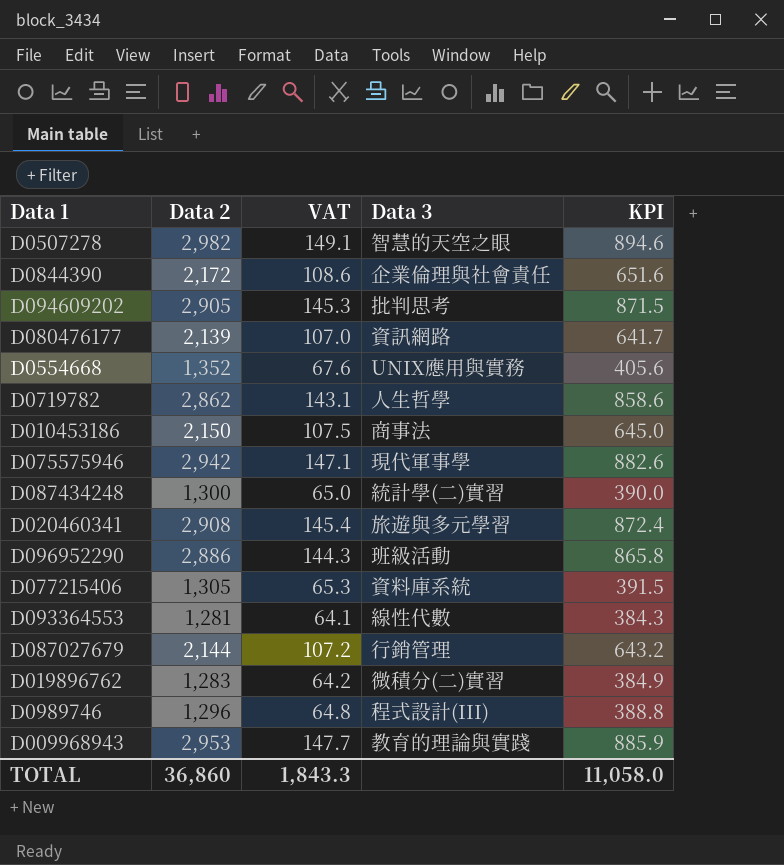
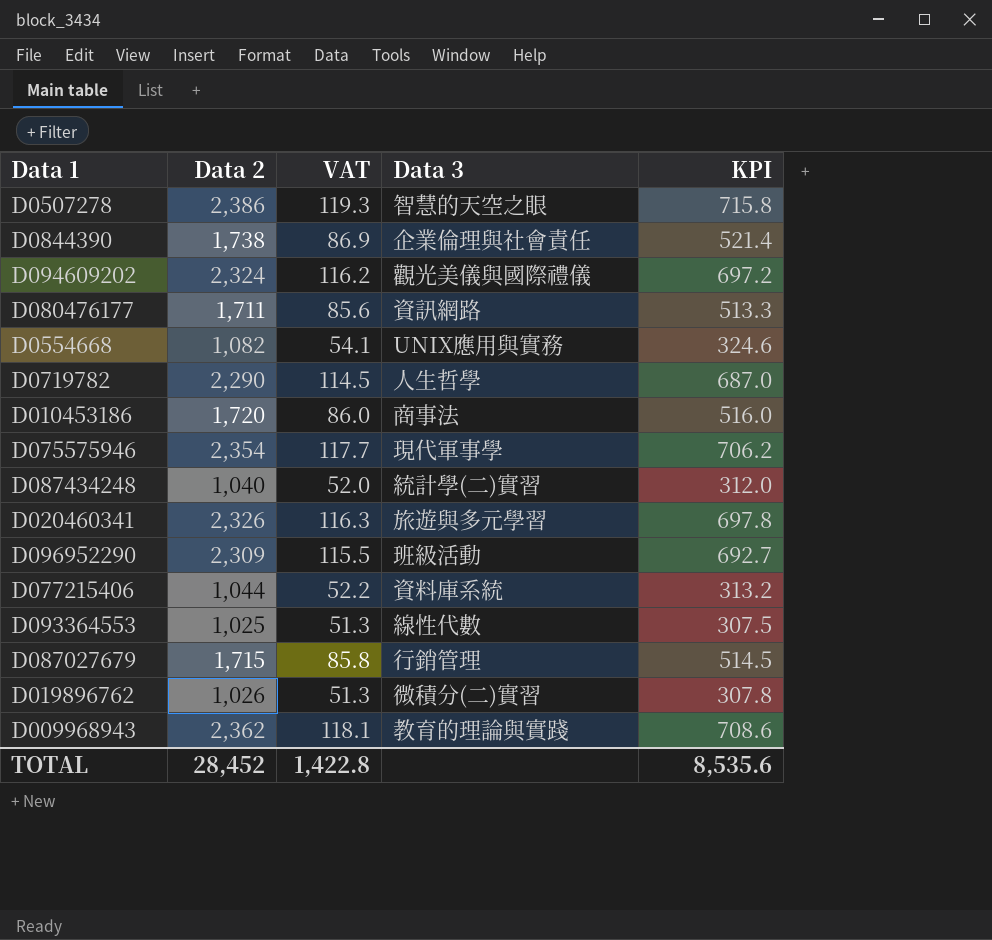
row D0989746: 1,296 | 64.8 | 程式設計(III) | 388.8 -> none
D0507278 | Data 2: 2,982 -> 2,386
D0507278 | VAT: 149.1 -> 119.3
D0507278 | KPI: 894.6 -> 715.8
D0844390 | Data 2: 2,172 -> 1,738
D0844390 | VAT: 108.6 -> 86.9
D0844390 | KPI: 651.6 -> 521.4
D094609202 | Data 2: 2,905 -> 2,324
D094609202 | VAT: 145.3 -> 116.2
D094609202 | Data 3: 批判思考 -> 觀光美儀與國際禮儀
D094609202 | KPI: 871.5 -> 697.2
D080476177 | Data 2: 2,139 -> 1,711
D080476177 | VAT: 107.0 -> 85.6
D080476177 | KPI: 641.7 -> 513.3
D0554668 | Data 2: 1,352 -> 1,082
D0554668 | VAT: 67.6 -> 54.1
D0554668 | KPI: 405.6 -> 324.6
D0719782 | Data 2: 2,862 -> 2,290
D0719782 | VAT: 143.1 -> 114.5
D0719782 | KPI: 858.6 -> 687.0
D010453186 | Data 2: 2,150 -> 1,720
D010453186 | VAT: 107.5 -> 86.0
D010453186 | KPI: 645.0 -> 516.0
D075575946 | Data 2: 2,942 -> 2,354
D075575946 | VAT: 147.1 -> 117.7
D075575946 | KPI: 882.6 -> 706.2
D087434248 | Data 2: 1,300 -> 1,040
D087434248 | VAT: 65.0 -> 52.0
D087434248 | KPI: 390.0 -> 312.0
D020460341 | Data 2: 2,908 -> 2,326
D020460341 | VAT: 145.4 -> 116.3
D020460341 | KPI: 872.4 -> 697.8
D096952290 | Data 2: 2,886 -> 2,309
D096952290 | VAT: 144.3 -> 115.5
D096952290 | KPI: 865.8 -> 692.7
D077215406 | Data 2: 1,305 -> 1,044
D077215406 | VAT: 65.3 -> 52.2
D077215406 | KPI: 391.5 -> 313.2
D093364553 | Data 2: 1,281 -> 1,025
D093364553 | VAT: 64.1 -> 51.3
D093364553 | KPI: 384.3 -> 307.5
D087027679 | Data 2: 2,144 -> 1,715
D087027679 | VAT: 107.2 -> 85.8
D087027679 | KPI: 643.2 -> 514.5
D019896762 | Data 2: 1,283 -> 1,026
D019896762 | VAT: 64.2 -> 51.3
D019896762 | KPI: 384.9 -> 307.8
D009968943 | Data 2: 2,953 -> 2,362
D009968943 | VAT: 147.7 -> 118.1
D009968943 | KPI: 885.9 -> 708.6
TOTAL | Data 2: 36,860 -> 28,452
TOTAL | VAT: 1,843.3 -> 1,422.8
TOTAL | KPI: 11,058.0 -> 8,535.6

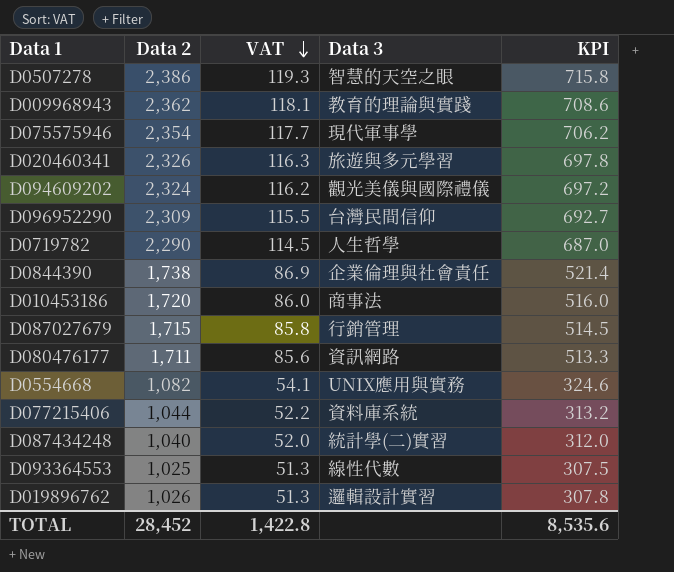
row order: none -> VAT descending
D096952290 | Data 3: 班級活動 -> 台灣民間信仰
D019896762 | Data 3: 微積分(二)實習 -> 邏輯設計實習

